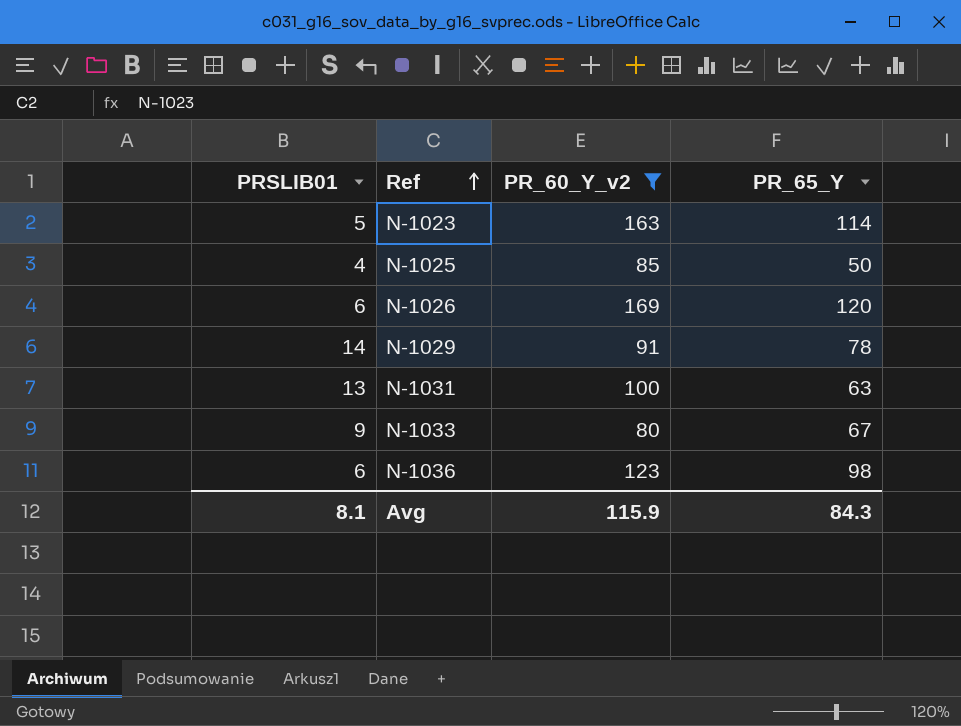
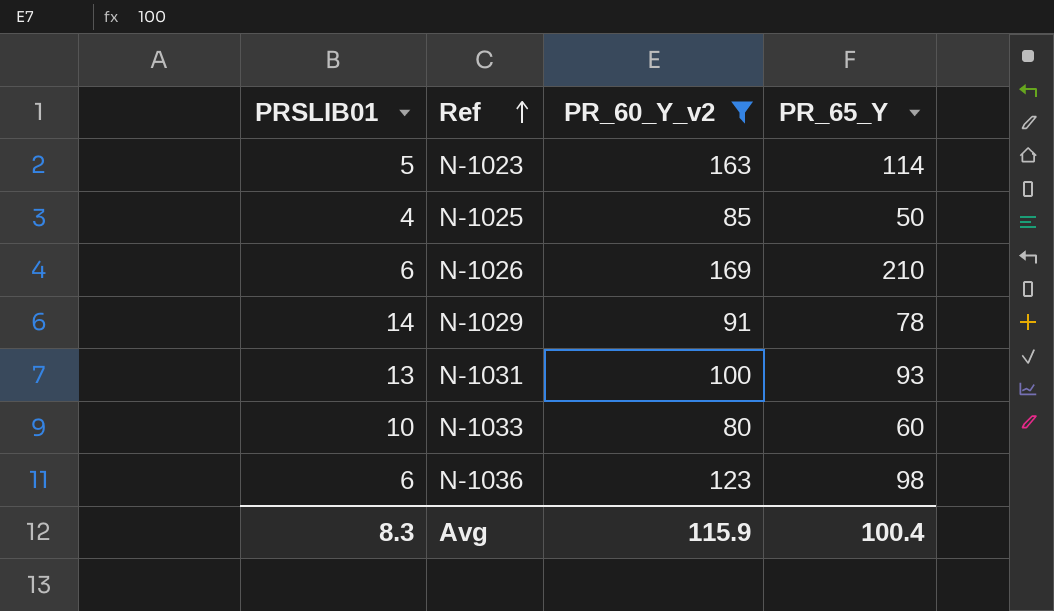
N-1026 | PR_65_Y: 120 -> 210
N-1031 | PR_65_Y: 63 -> 93
N-1033 | PRSLIB01: 9 -> 10
N-1033 | PR_65_Y: 67 -> 60
Avg | PRSLIB01: 8.1 -> 8.3
Avg | PR_65_Y: 84.3 -> 100.4

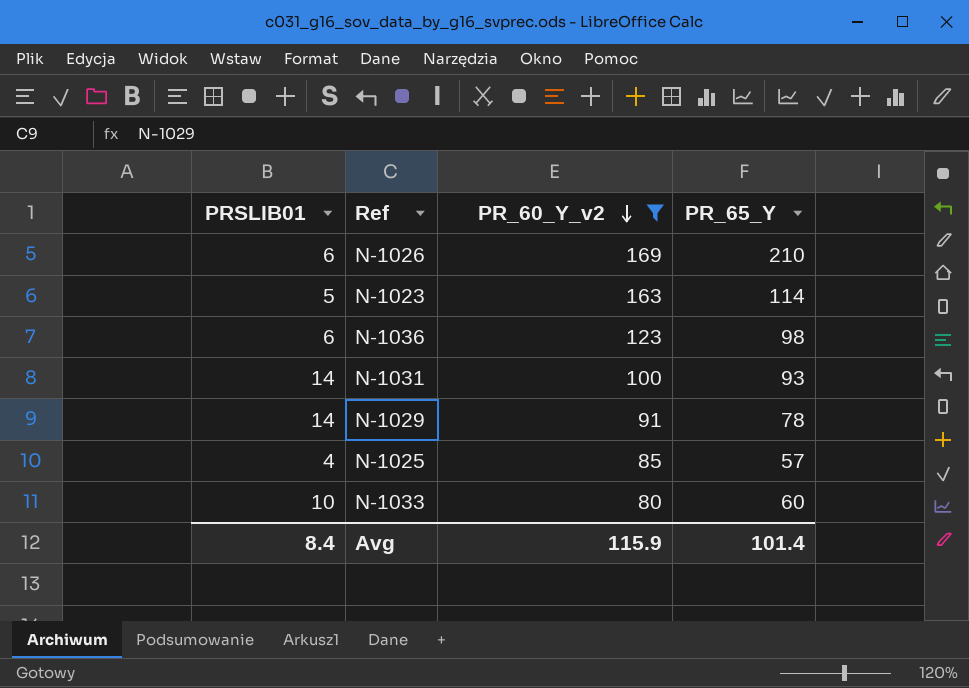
row order: Ref ascending -> PR_60_Y_v2 descending
N-1031 | PRSLIB01: 13 -> 14
N-1025 | PR_65_Y: 50 -> 57
Avg | PRSLIB01: 8.3 -> 8.4
Avg | PR_65_Y: 100.4 -> 101.4

